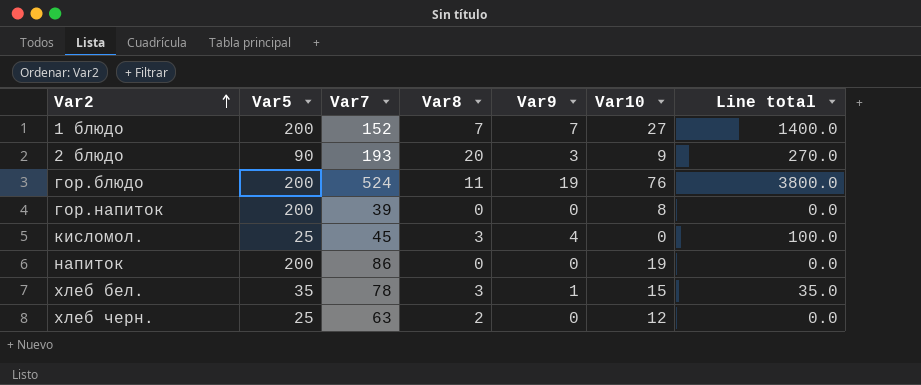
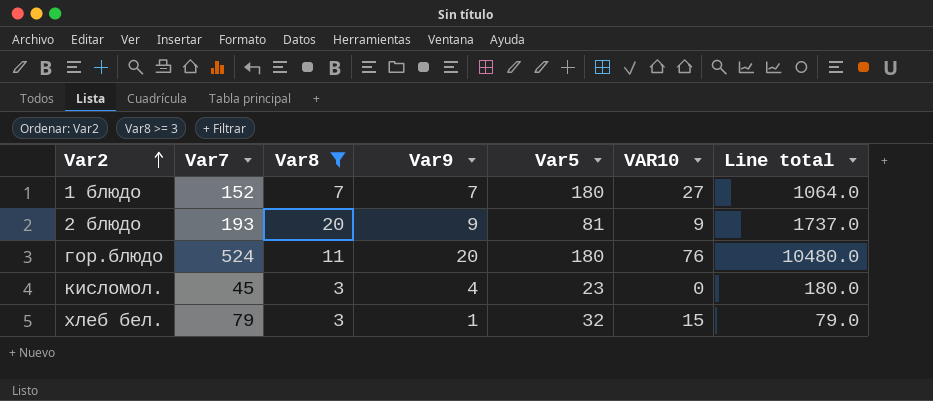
filter: none -> Var8 >= 3
column Var5 | position: 2 -> 5
column name: Var10 -> VAR10
column Line total | formula: [Var5] * [Var9] -> [Var7] * [Var9]
1 блюдо | Var5: 200 -> 180
2 блюдо | Var9: 3 -> 9
2 блюдо | Var5: 90 -> 81
гор.блюдо | Var9: 19 -> 20
гор.блюдо | Var5: 200 -> 180
кисломол. | Var5: 25 -> 23
хлеб бел. | Var7: 78 -> 79
хлеб бел. | Var5: 35 -> 32

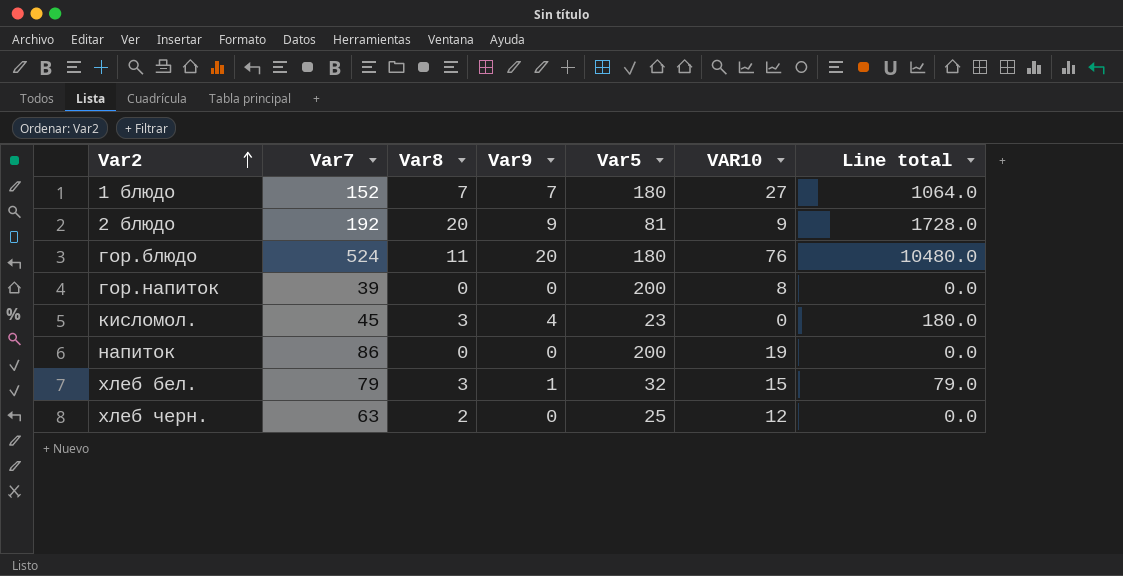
filter: Var8 >= 3 -> none
2 блюдо | Var7: 193 -> 192
2 блюдо | Line total: 1737.0 -> 1728.0

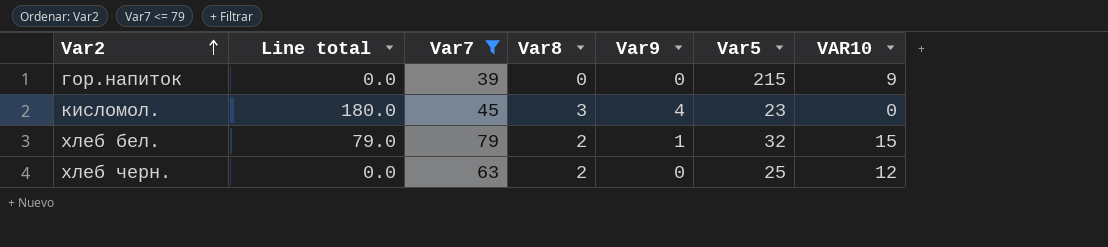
filter: none -> Var7 <= 79
column Line total | position: 7 -> 2
гор.напиток | Var5: 200 -> 215
гор.напиток | VAR10: 8 -> 9
хлеб бел. | Var8: 3 -> 2

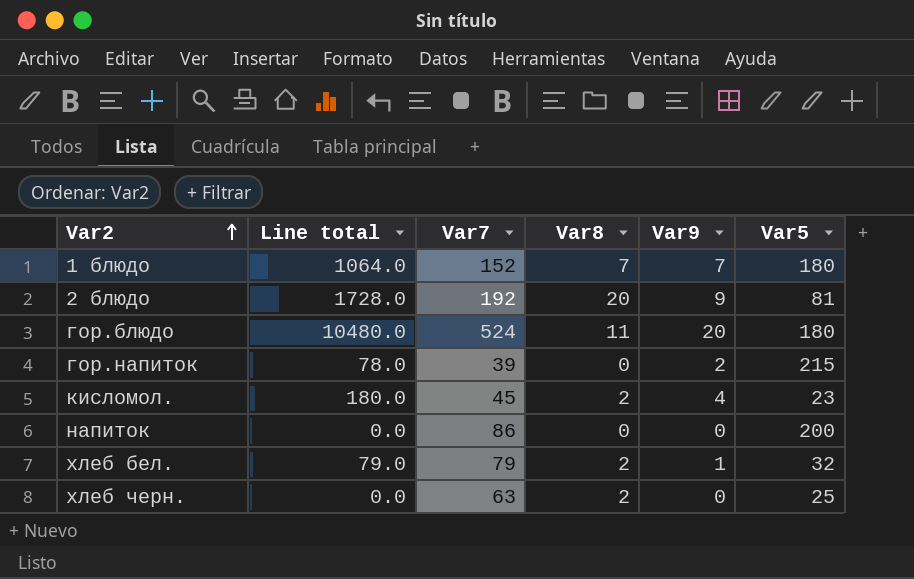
filter: Var7 <= 79 -> none
column VAR10 | position: 7 -> none
гор.напиток | Line total: 0.0 -> 78.0
гор.напиток | Var9: 0 -> 2
кисломол. | Var8: 3 -> 2

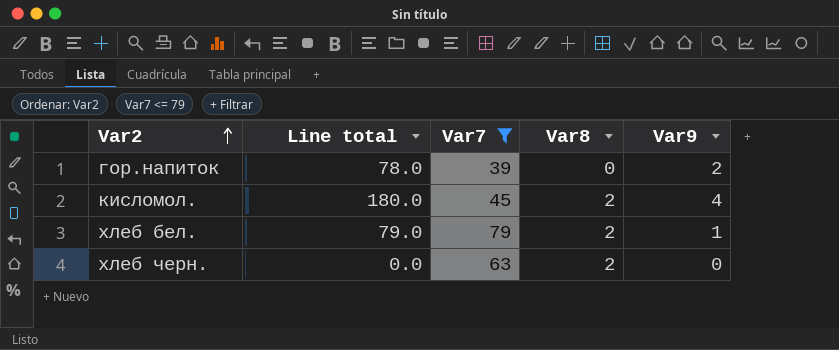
filter: none -> Var7 <= 79
column Var5 | position: 6 -> none

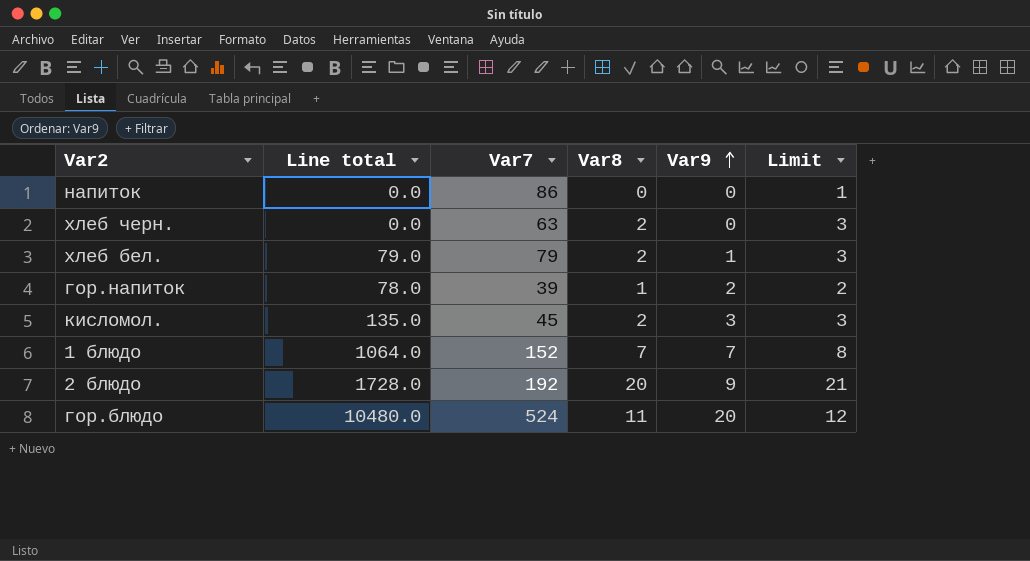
filter: Var7 <= 79 -> none
row order: Var2 ascending -> Var9 ascending
column Limit | formula: none -> [Var8] + 1
гор.напиток | Var8: 0 -> 1
кисломол. | Line total: 180.0 -> 135.0
кисломол. | Var9: 4 -> 3

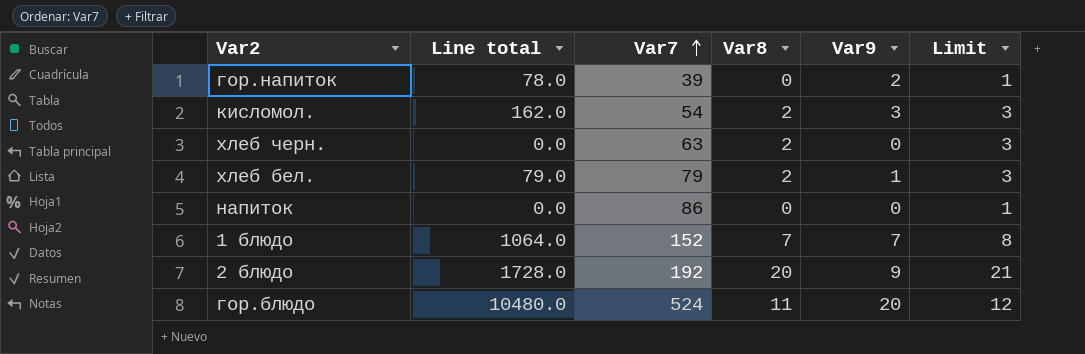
row order: Var9 ascending -> Var7 ascending
гор.напиток | Var8: 1 -> 0
гор.напиток | Limit: 2 -> 1
кисломол. | Line total: 135.0 -> 162.0
кисломол. | Var7: 45 -> 54

